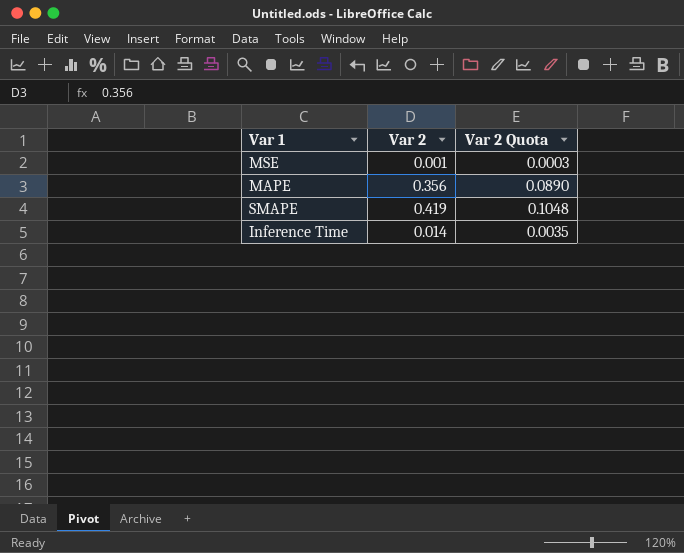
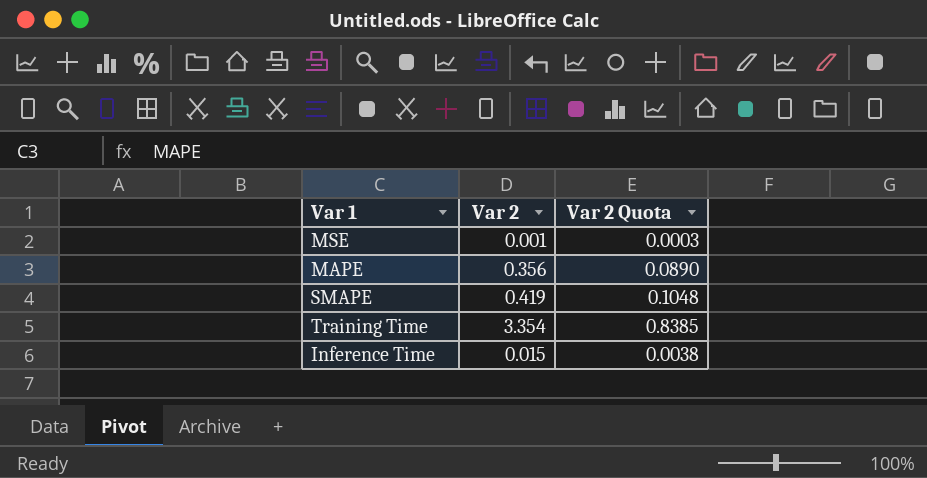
row Training Time: none -> 3.354 | 0.8385
Inference Time | Var 2: 0.014 -> 0.015
Inference Time | Var 2 Quota: 0.0035 -> 0.0038

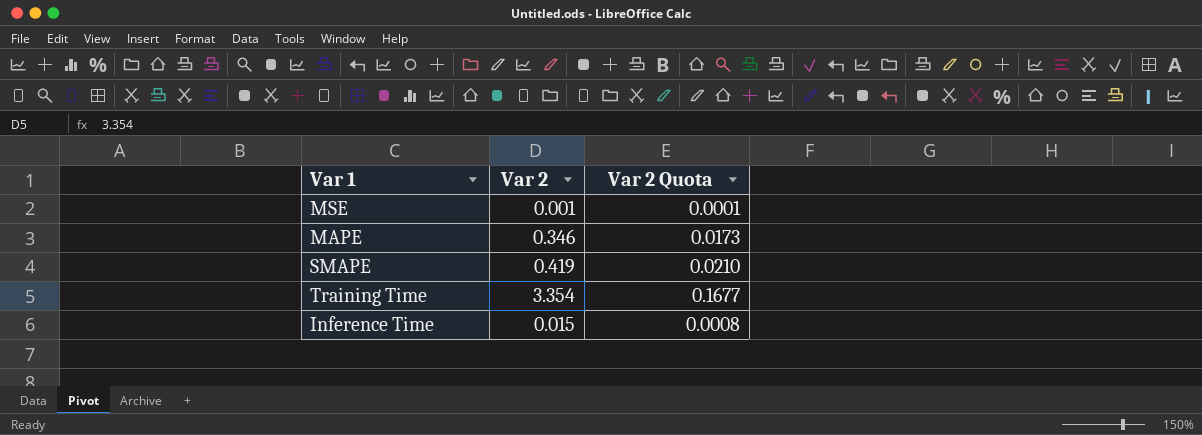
column Var 2 Quota | formula: [Var 2] * 0.25 -> [Var 2] * 0.05
MAPE | Var 2: 0.356 -> 0.346

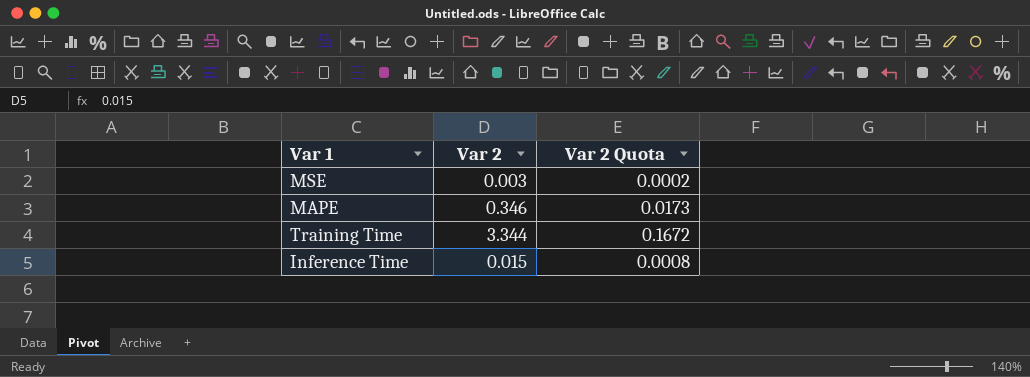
row SMAPE: 0.419 | 0.0210 -> none
MSE | Var 2: 0.001 -> 0.003
MSE | Var 2 Quota: 0.0001 -> 0.0002
Training Time | Var 2: 3.354 -> 3.344
Training Time | Var 2 Quota: 0.1677 -> 0.1672

